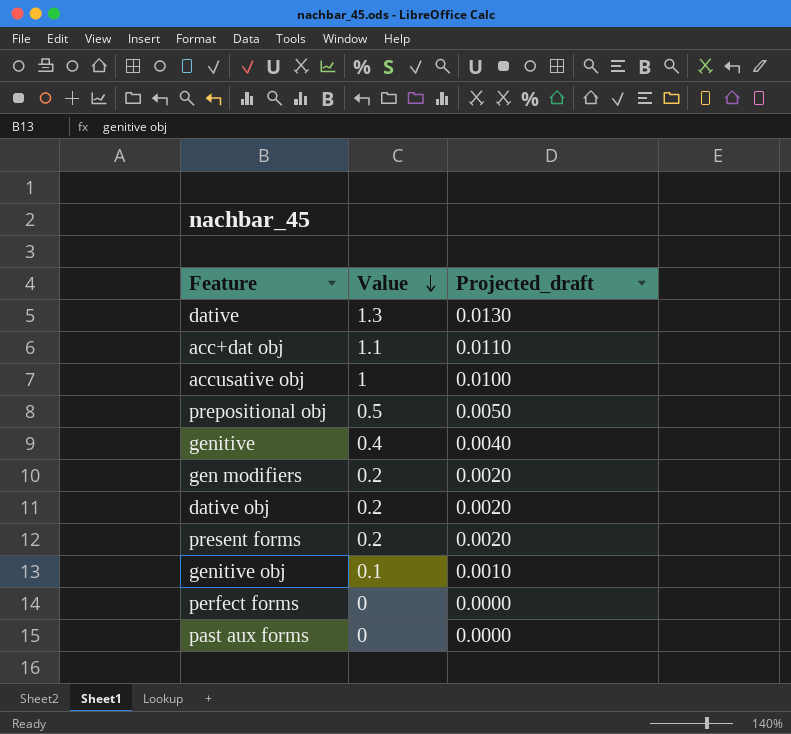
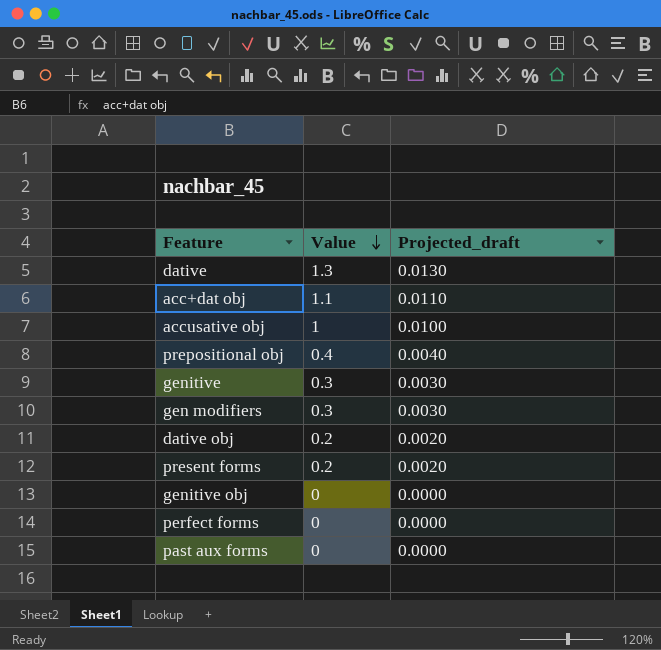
prepositional obj | Value: 0.5 -> 0.4
prepositional obj | Projected_draft: 0.0050 -> 0.0040
genitive | Value: 0.4 -> 0.3
genitive | Projected_draft: 0.0040 -> 0.0030
gen modifiers | Value: 0.2 -> 0.3
gen modifiers | Projected_draft: 0.0020 -> 0.0030
genitive obj | Value: 0.1 -> 0
genitive obj | Projected_draft: 0.0010 -> 0.0000

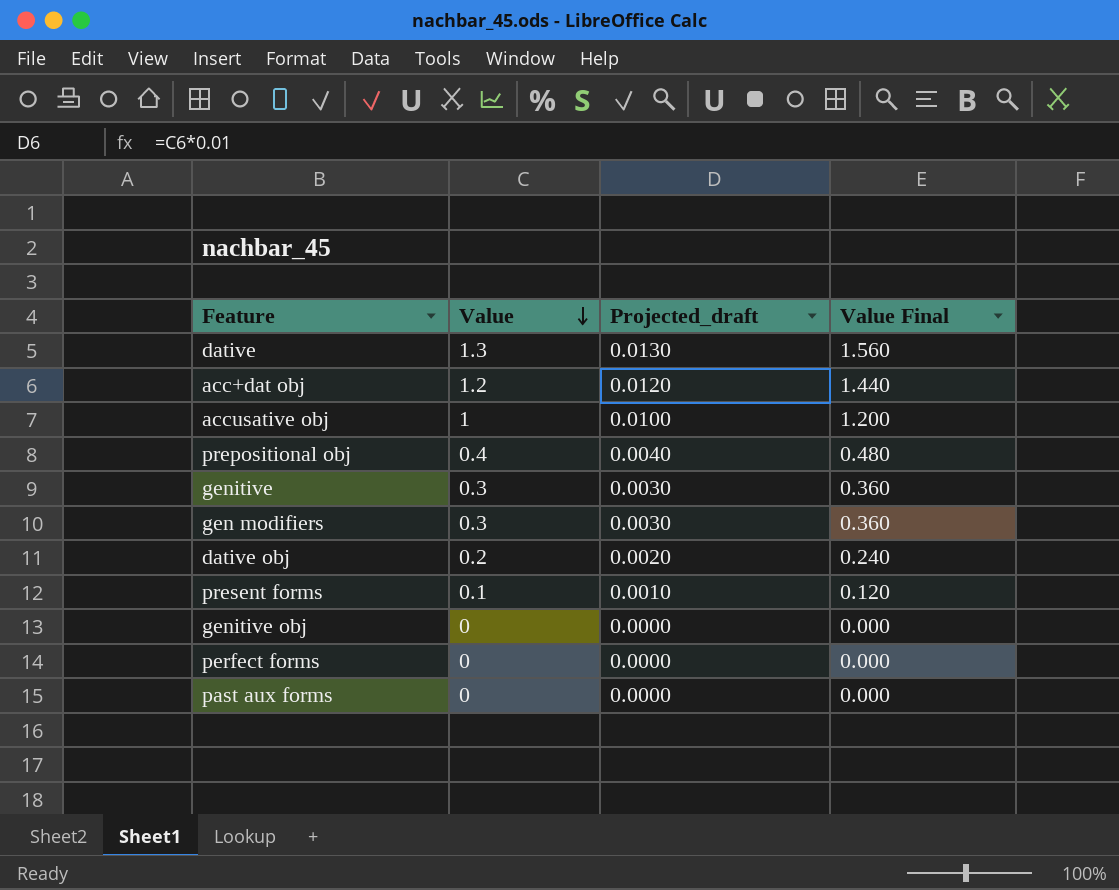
column Value Final | formula: none -> [Value] * 1.2
acc+dat obj | Value: 1.1 -> 1.2
acc+dat obj | Projected_draft: 0.0110 -> 0.0120
present forms | Value: 0.2 -> 0.1
present forms | Projected_draft: 0.0020 -> 0.0010

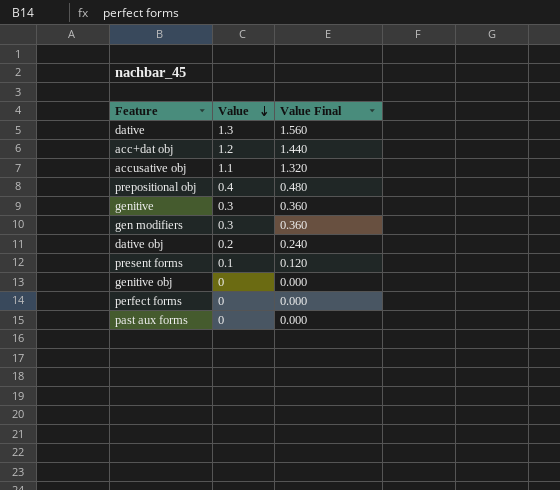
column Projected_draft | formula: [Value] * 0.01 -> none
accusative obj | Value: 1 -> 1.1
accusative obj | Value Final: 1.200 -> 1.320

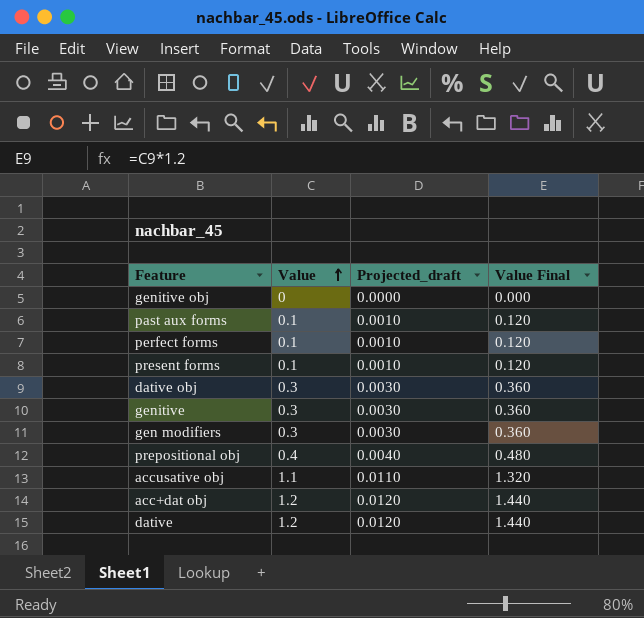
row order: Value descending -> Value ascending
column Projected_draft | formula: none -> [Value] * 0.01
past aux forms | Value: 0 -> 0.1
past aux forms | Value Final: 0.000 -> 0.120
perfect forms | Value: 0 -> 0.1
perfect forms | Value Final: 0.000 -> 0.120
dative obj | Value: 0.2 -> 0.3
dative obj | Value Final: 0.240 -> 0.360
dative | Value: 1.3 -> 1.2
dative | Value Final: 1.560 -> 1.440

